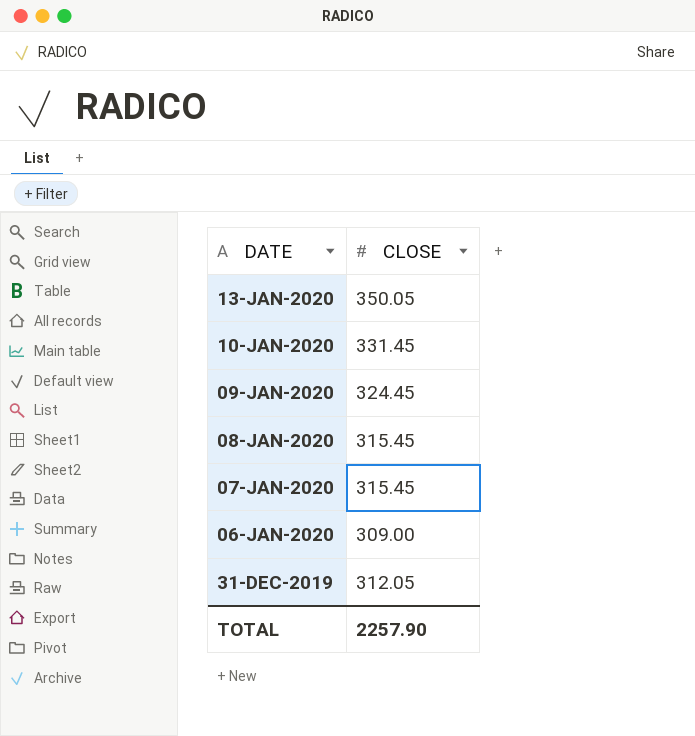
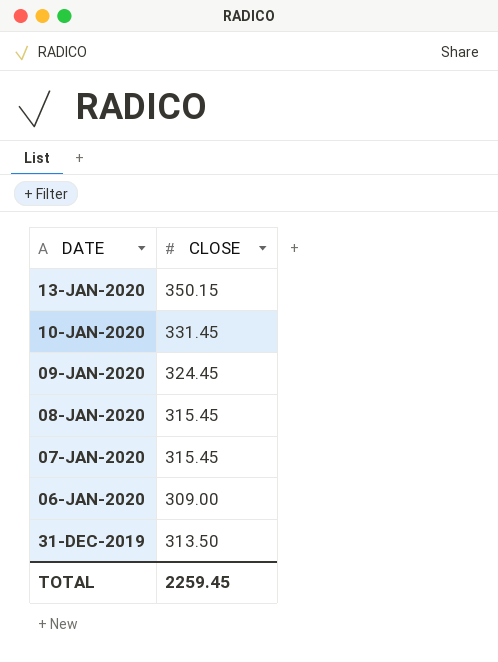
13-JAN-2020 | CLOSE: 350.05 -> 350.15
31-DEC-2019 | CLOSE: 312.05 -> 313.50
TOTAL | CLOSE: 2257.90 -> 2259.45

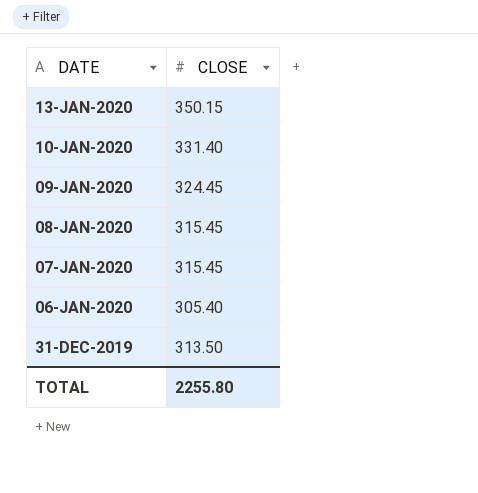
10-JAN-2020 | CLOSE: 331.45 -> 331.40
06-JAN-2020 | CLOSE: 309.00 -> 305.40
TOTAL | CLOSE: 2259.45 -> 2255.80

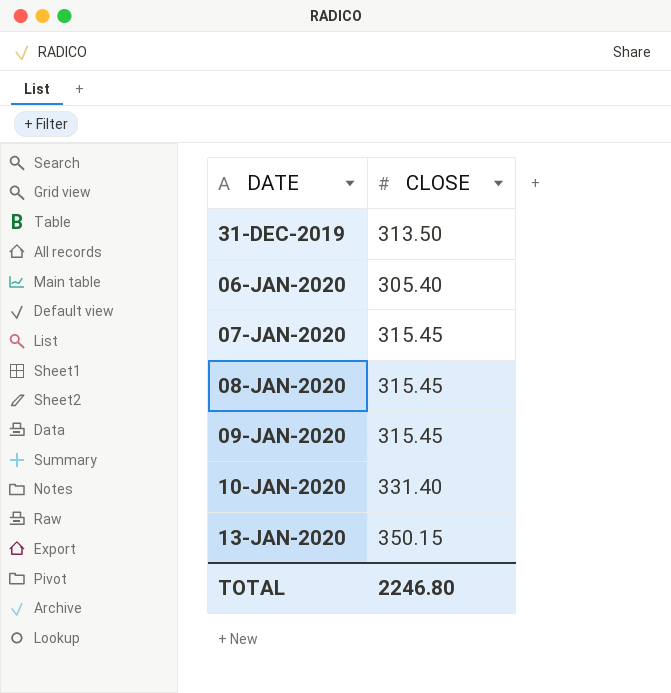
row order: DATE descending -> DATE ascending
09-JAN-2020 | CLOSE: 324.45 -> 315.45
TOTAL | CLOSE: 2255.80 -> 2246.80

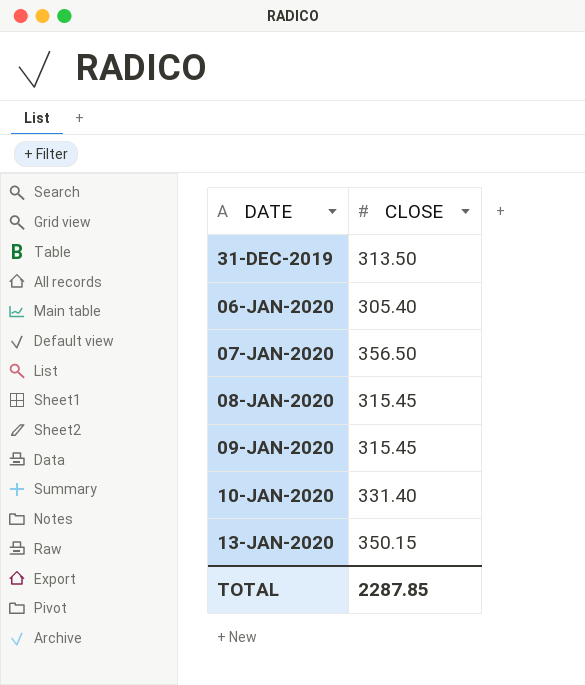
07-JAN-2020 | CLOSE: 315.45 -> 356.50
TOTAL | CLOSE: 2246.80 -> 2287.85

